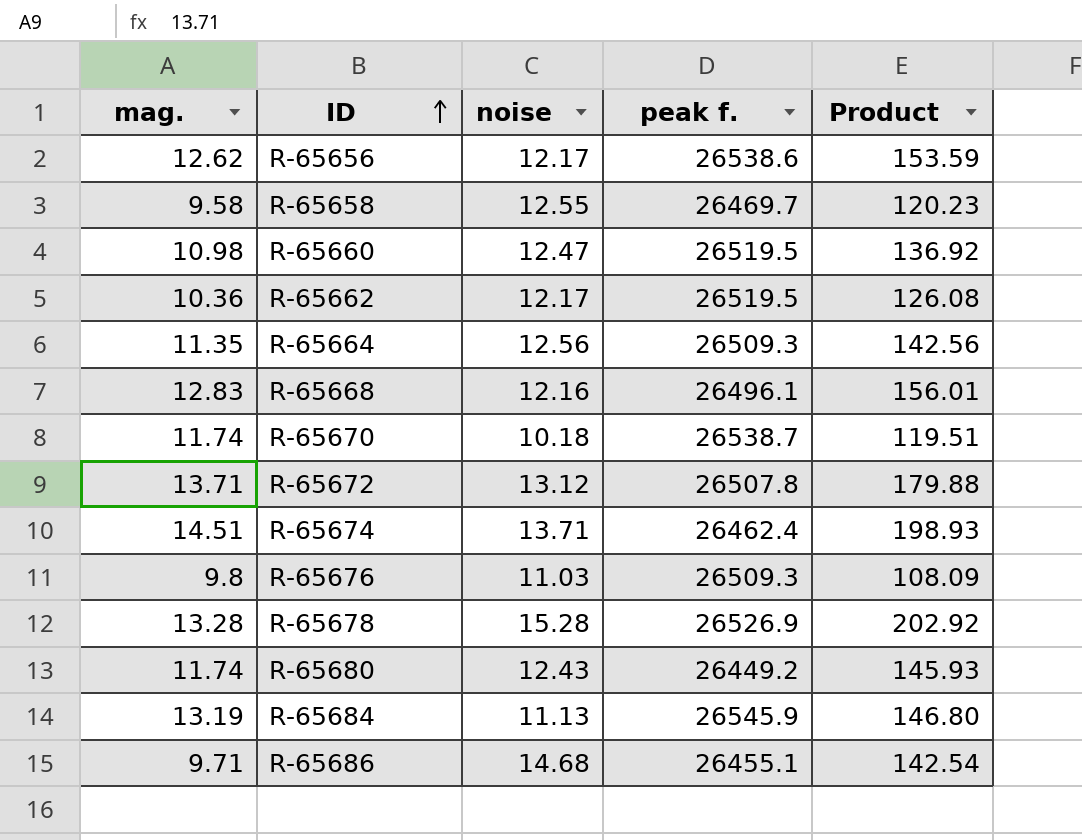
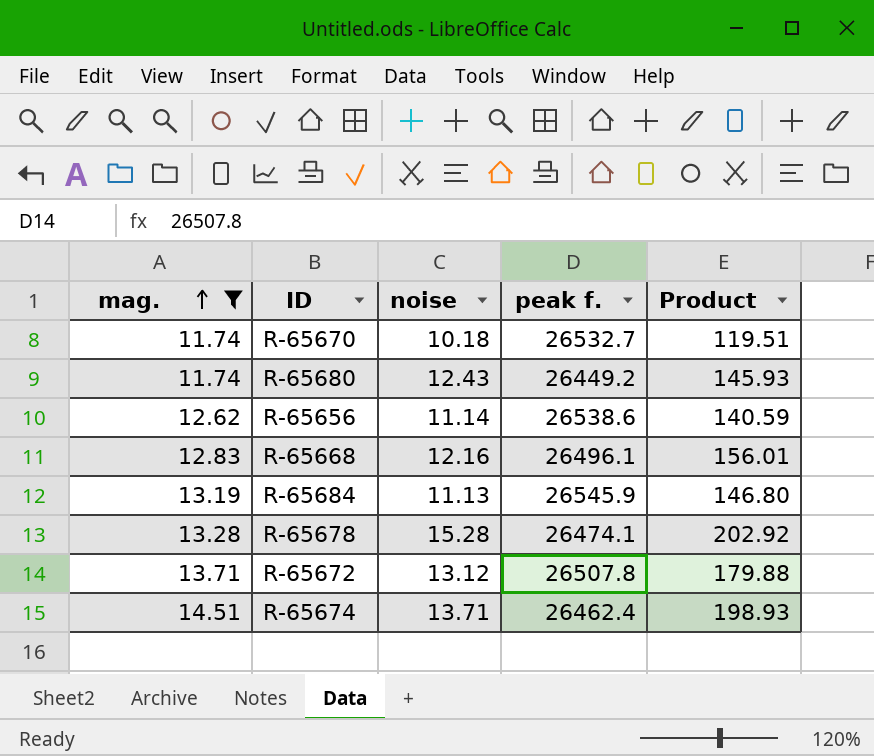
filter: none -> mag. >= 11.74
row order: ID ascending -> mag. ascending
R-65670 | peak f.: 26538.7 -> 26532.7
R-65656 | noise: 12.17 -> 11.14
R-65656 | Product: 153.59 -> 140.59
R-65678 | peak f.: 26526.9 -> 26474.1

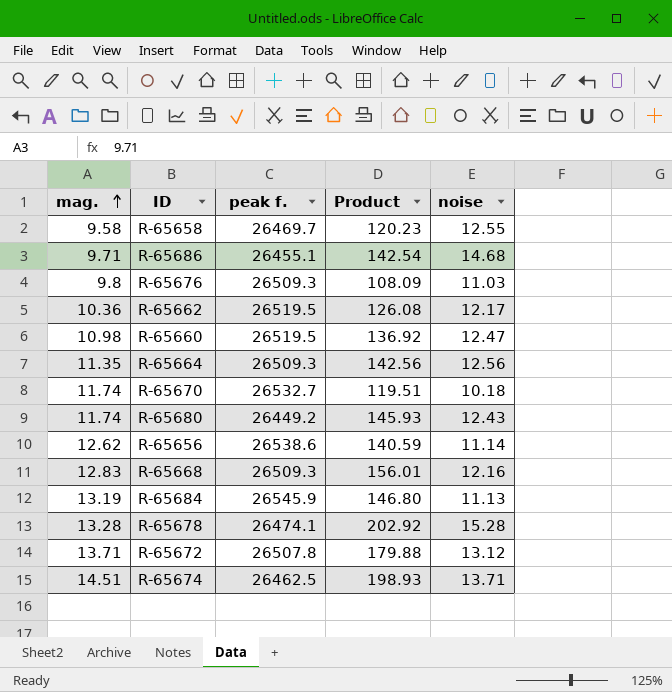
filter: mag. >= 11.74 -> none
column noise | position: 3 -> 5
R-65668 | peak f.: 26496.1 -> 26509.3
R-65674 | peak f.: 26462.4 -> 26462.5

